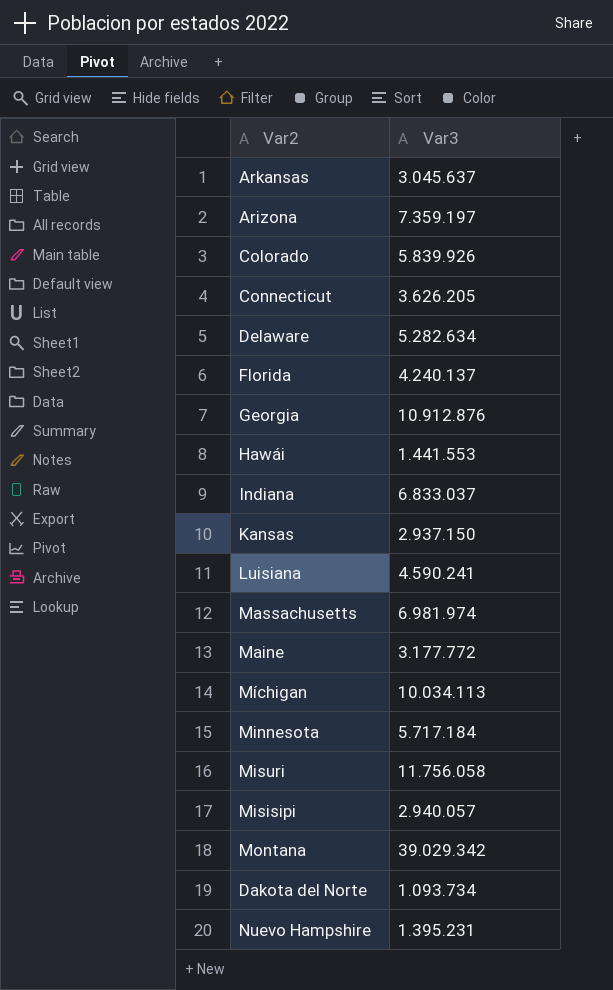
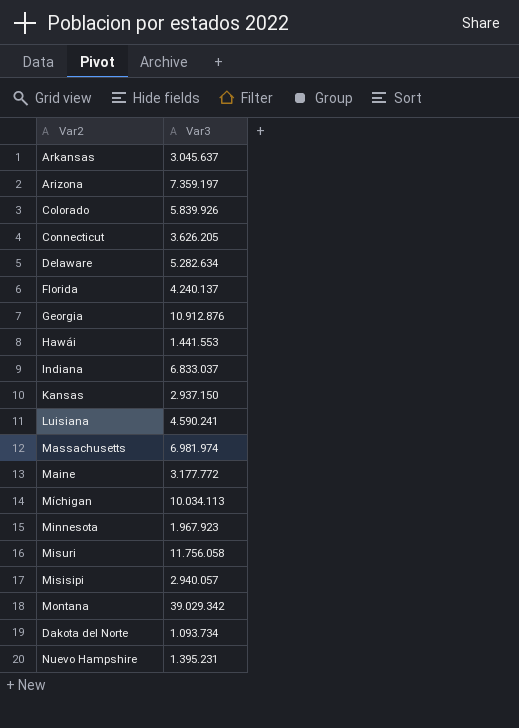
Minnesota | Var3: 5.717.184 -> 1.967.923

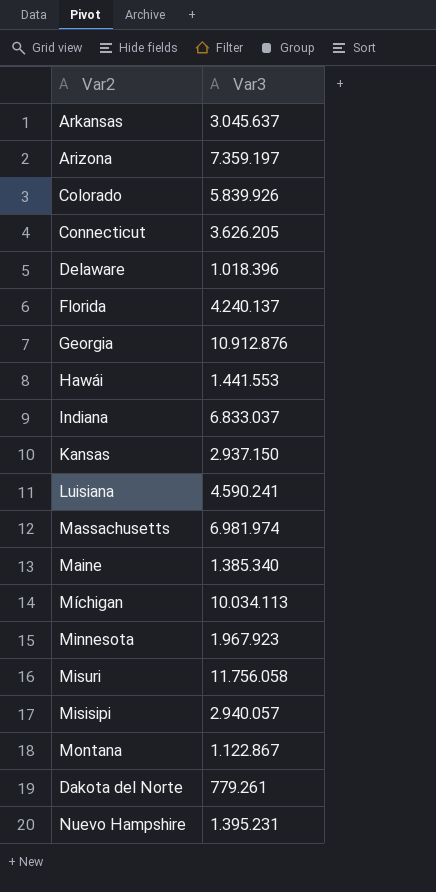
Delaware | Var3: 5.282.634 -> 1.018.396
Maine | Var3: 3.177.772 -> 1.385.340
Montana | Var3: 39.029.342 -> 1.122.867
Dakota del Norte | Var3: 1.093.734 -> 779.261

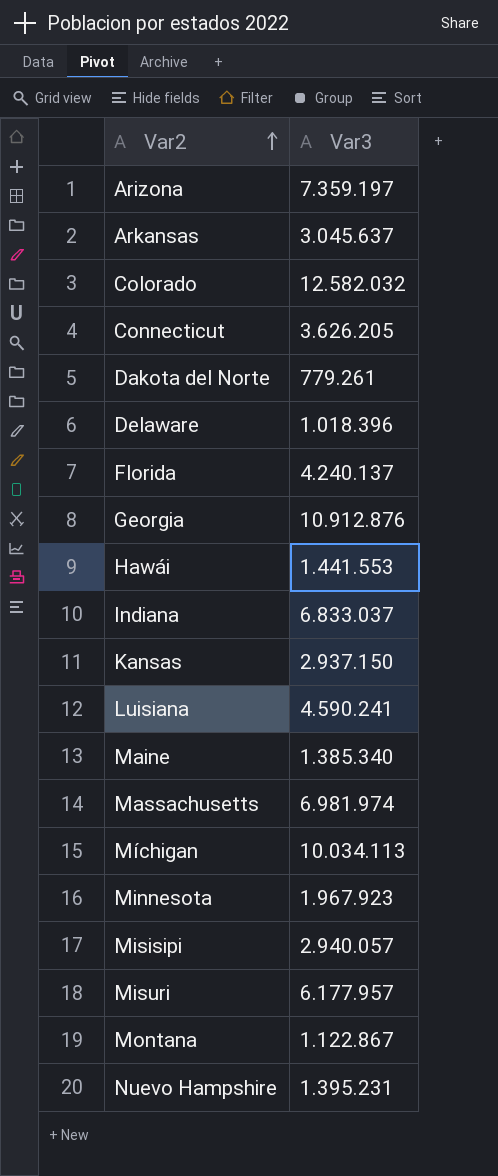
row order: none -> Var2 ascending
Colorado | Var3: 5.839.926 -> 12.582.032
Misuri | Var3: 11.756.058 -> 6.177.957

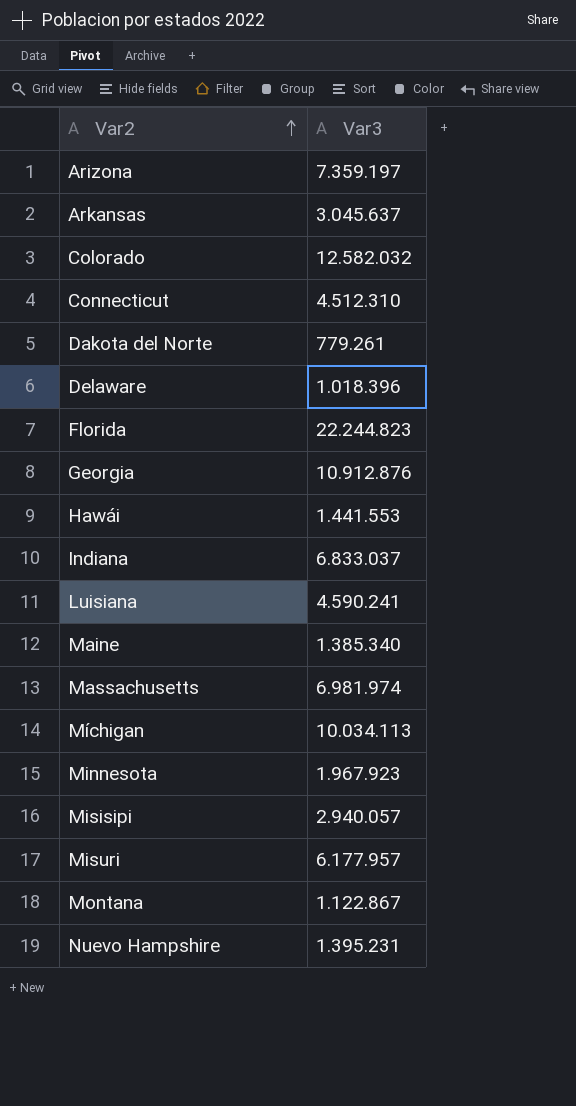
row Kansas: 2.937.150 -> none
Connecticut | Var3: 3.626.205 -> 4.512.310
Florida | Var3: 4.240.137 -> 22.244.823

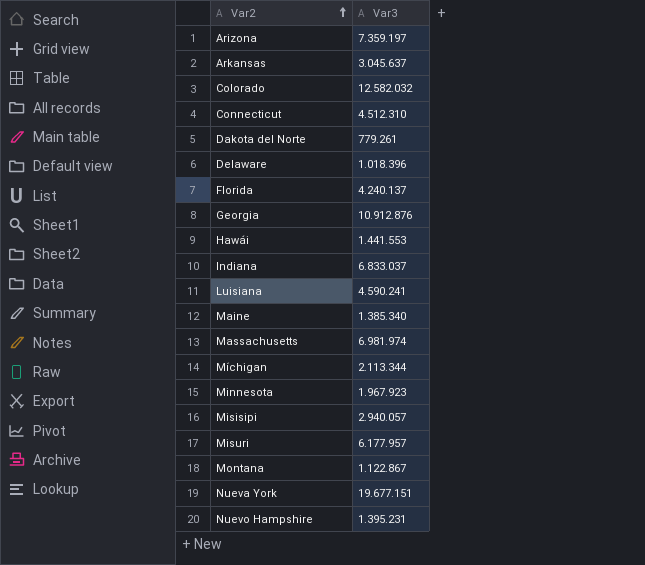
Florida | Var3: 22.244.823 -> 4.240.137
Míchigan | Var3: 10.034.113 -> 2.113.344
row Nueva York: none -> 19.677.151

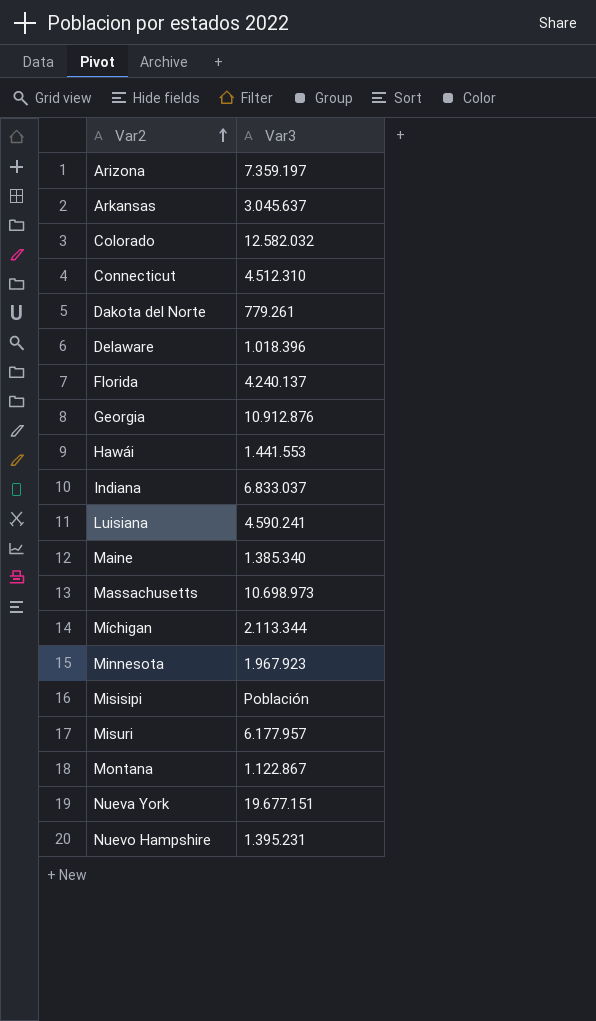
Massachusetts | Var3: 6.981.974 -> 10.698.973
Misisipi | Var3: 2.940.057 -> Población

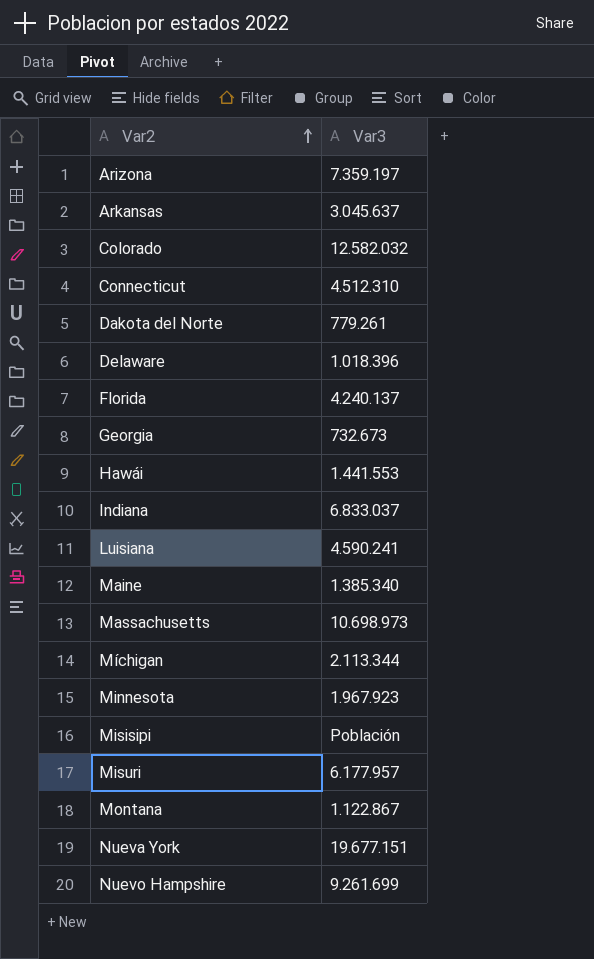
Georgia | Var3: 10.912.876 -> 732.673
Nuevo Hampshire | Var3: 1.395.231 -> 9.261.699

